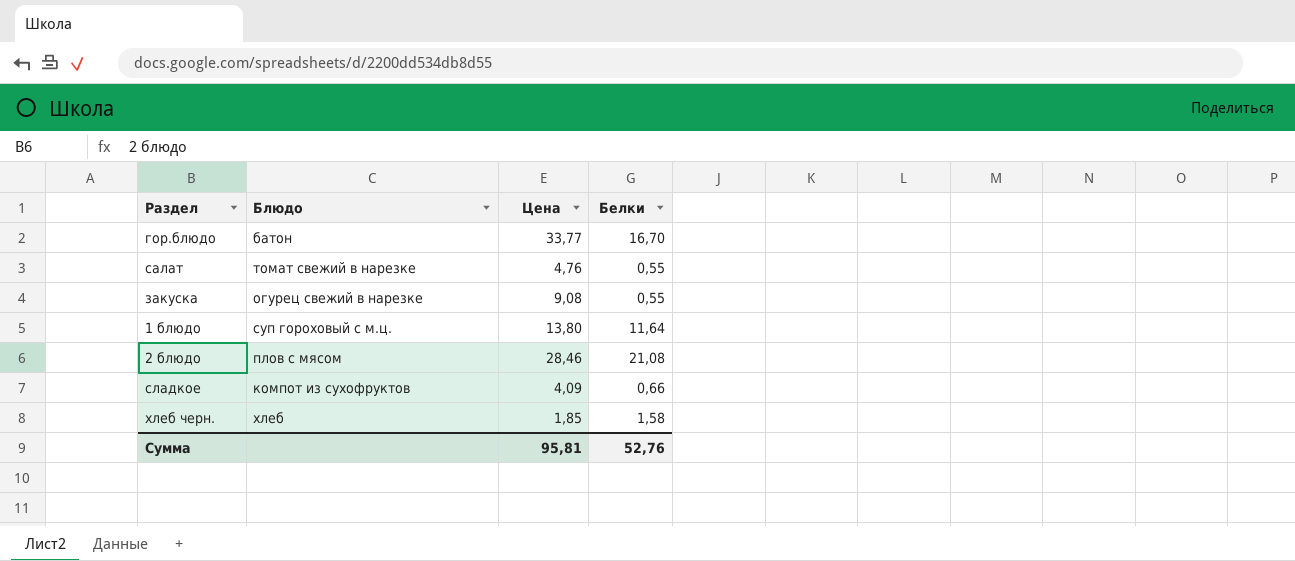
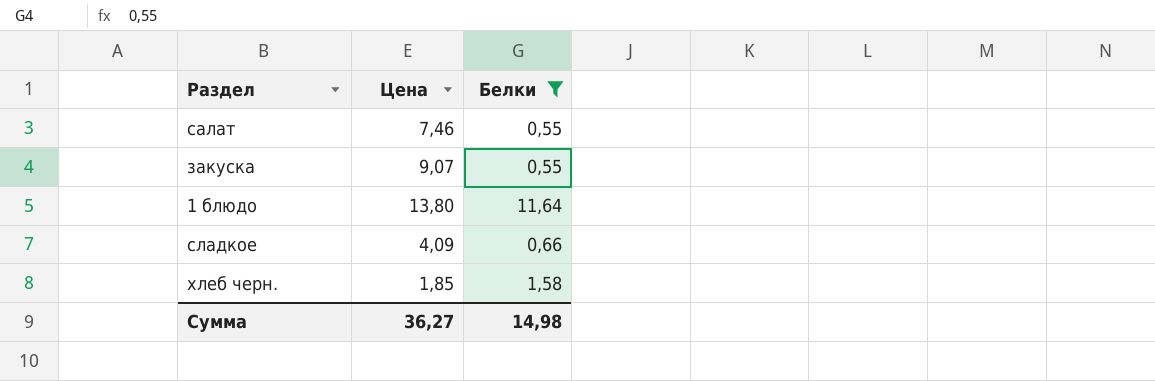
filter: none -> Белки <= 11,64
column Блюдо | position: 2 -> none
салат | Цена: 4,76 -> 7,46
закуска | Цена: 9,08 -> 9,07
Сумма | Цена: 95,81 -> 36,27
Сумма | Белки: 52,76 -> 14,98

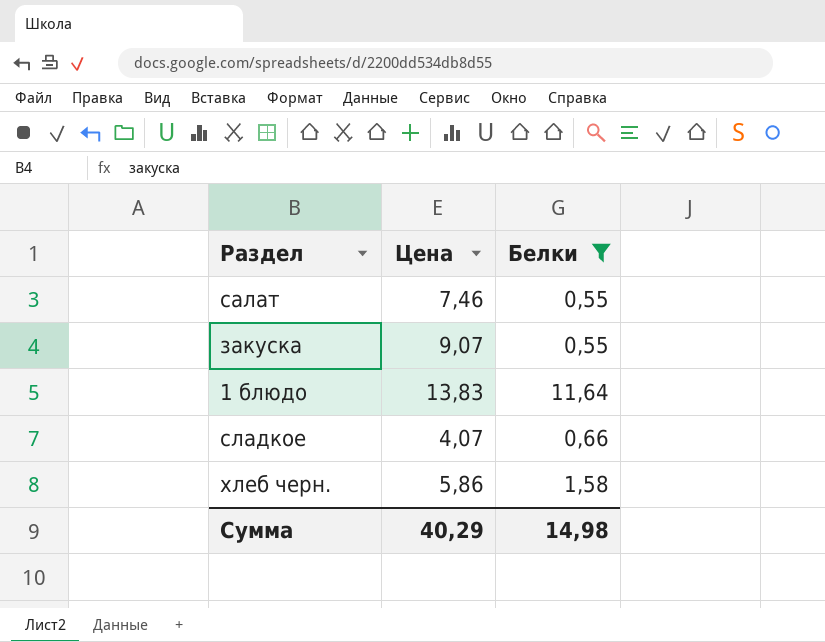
1 блюдо | Цена: 13,80 -> 13,83
сладкое | Цена: 4,09 -> 4,07
хлеб черн. | Цена: 1,85 -> 5,86
Сумма | Цена: 36,27 -> 40,29

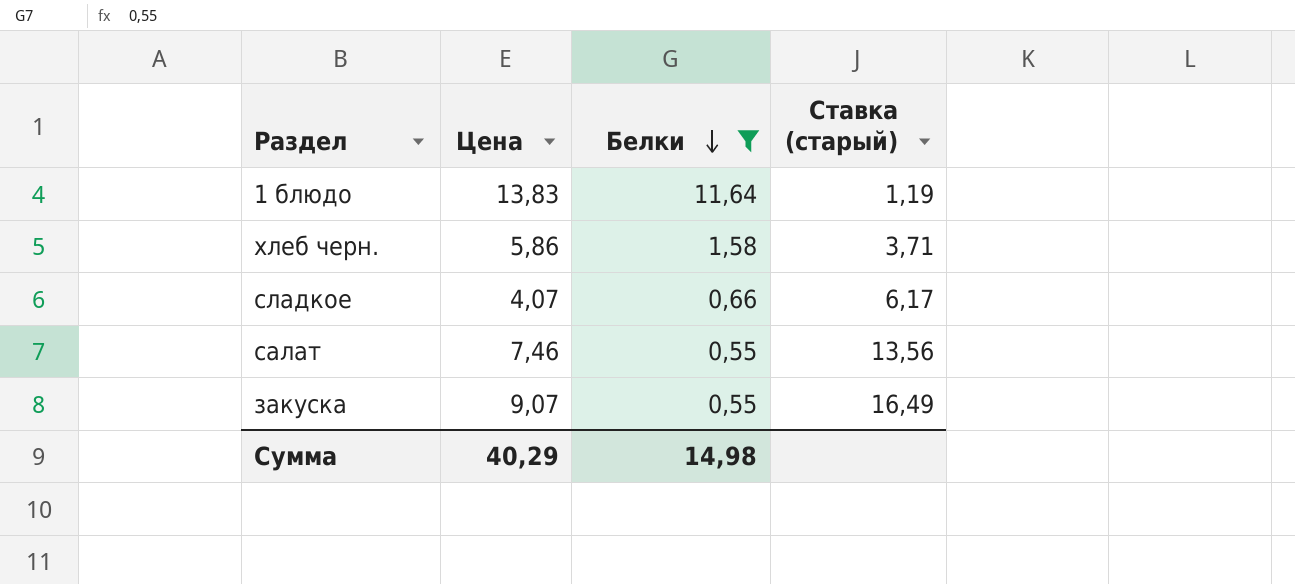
row order: none -> Белки descending
column Ставка (старый) | formula: none -> [Цена] / [Белки]

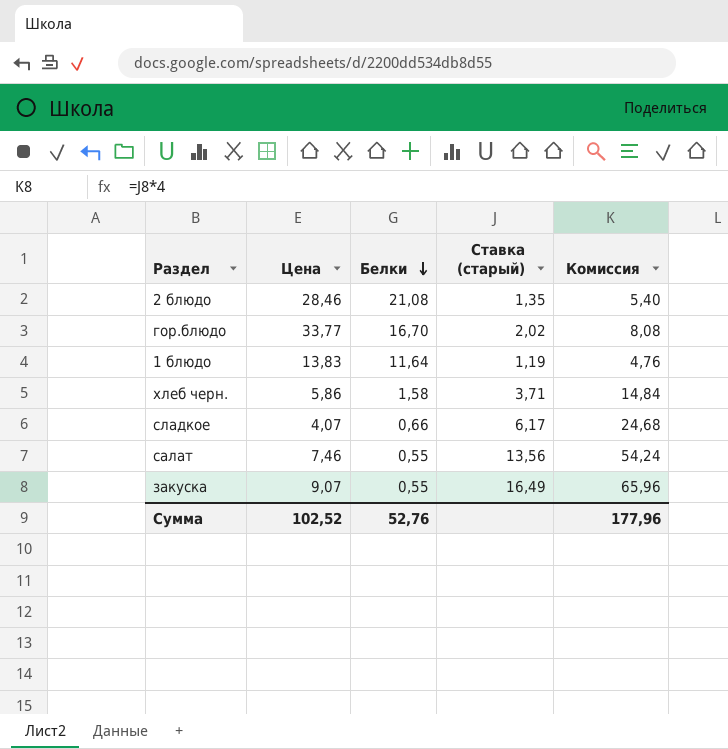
filter: Белки <= 11,64 -> none
column Комиссия | formula: none -> [Ставка (старый)] * 4
Сумма | Цена: 40,29 -> 102,52
Сумма | Белки: 14,98 -> 52,76

